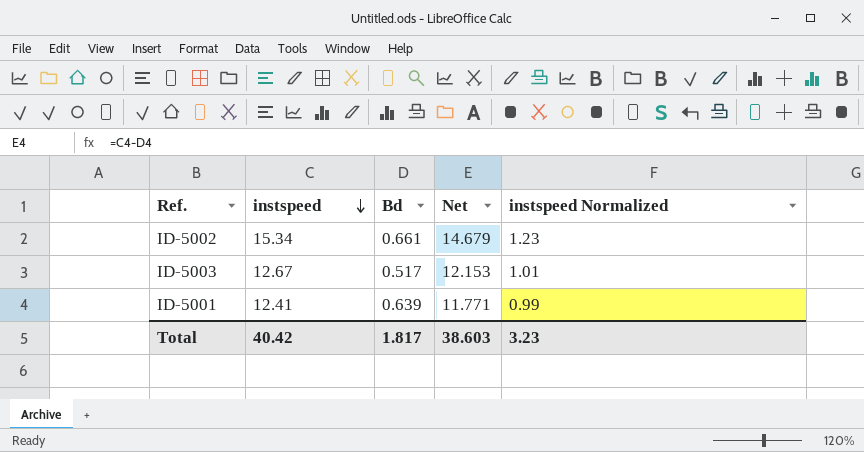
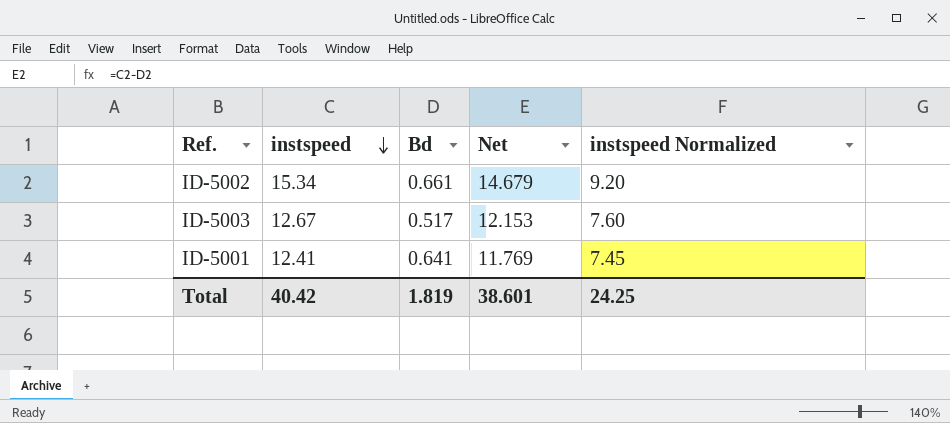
column instspeed Normalized | formula: [instspeed] * 0.08 -> [instspeed] * 0.6
ID-5001 | Bd: 0.639 -> 0.641
ID-5001 | Net: 11.771 -> 11.769
Total | Bd: 1.817 -> 1.819
Total | Net: 38.603 -> 38.601
Total | instspeed Normalized: 3.23 -> 24.25

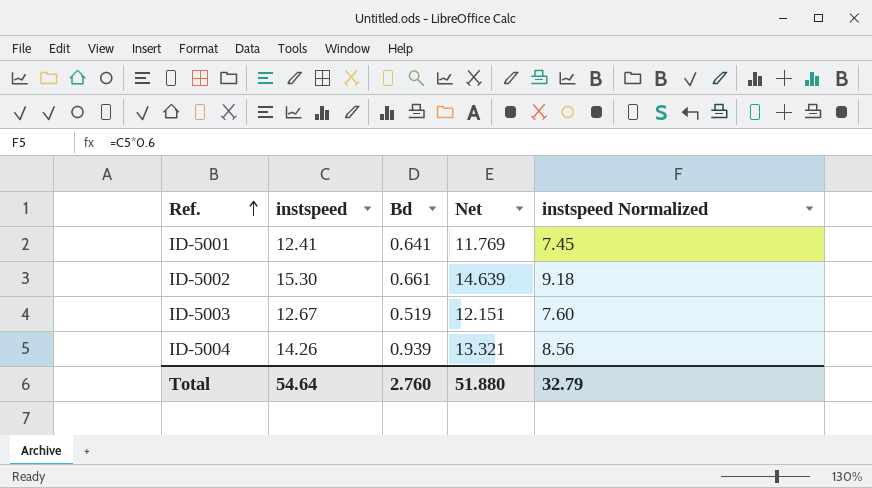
row order: instspeed descending -> Ref. ascending
ID-5002 | instspeed: 15.34 -> 15.30
ID-5002 | Net: 14.679 -> 14.639
ID-5002 | instspeed Normalized: 9.20 -> 9.18
ID-5003 | Bd: 0.517 -> 0.519
ID-5003 | Net: 12.153 -> 12.151
row ID-5004: none -> 14.26 | 0.939 | 13.321 | 8.56
Total | instspeed: 40.42 -> 54.64
Total | Bd: 1.819 -> 2.760
Total | Net: 38.601 -> 51.880
Total | instspeed Normalized: 24.25 -> 32.79

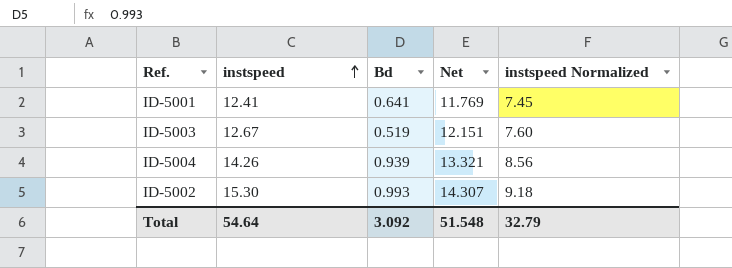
row order: Ref. ascending -> instspeed ascending
ID-5002 | Bd: 0.661 -> 0.993
ID-5002 | Net: 14.639 -> 14.307
Total | Bd: 2.760 -> 3.092
Total | Net: 51.880 -> 51.548

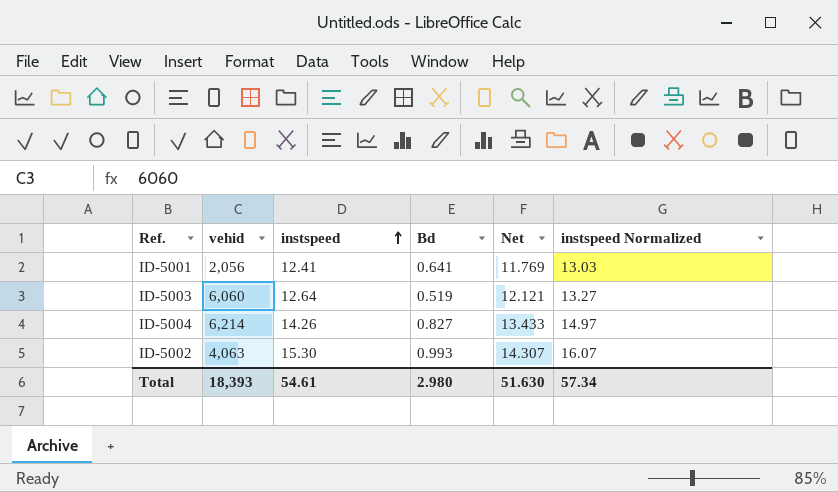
column vehid | position: none -> 2
column instspeed Normalized | formula: [instspeed] * 0.6 -> [instspeed] * 1.05
ID-5003 | instspeed: 12.67 -> 12.64
ID-5003 | Net: 12.151 -> 12.121
ID-5004 | Bd: 0.939 -> 0.827
ID-5004 | Net: 13.321 -> 13.433
Total | instspeed: 54.64 -> 54.61
Total | Bd: 3.092 -> 2.980
Total | Net: 51.548 -> 51.630
Total | instspeed Normalized: 32.79 -> 57.34

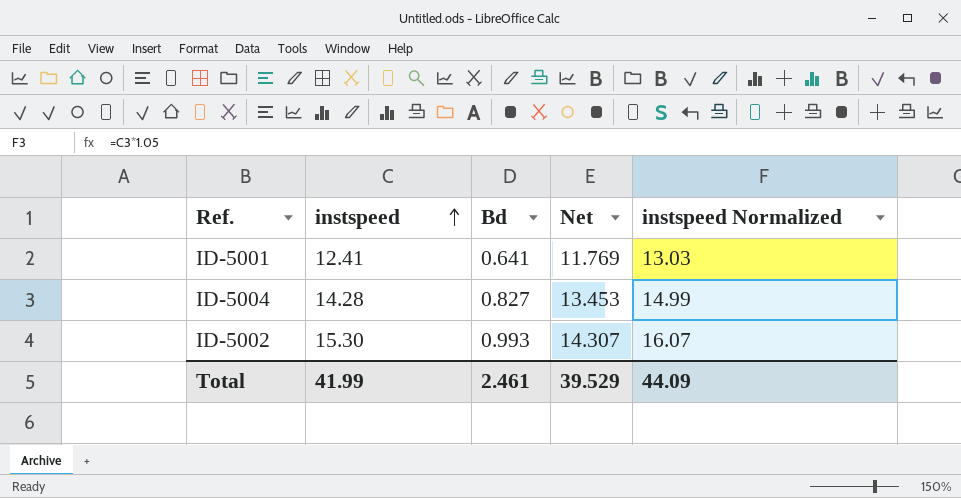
column vehid | position: 2 -> none
row ID-5003: 6,060 | 12.64 | 0.519 | 12.121 | 13.27 -> none
ID-5004 | instspeed: 14.26 -> 14.28
ID-5004 | Net: 13.433 -> 13.453
ID-5004 | instspeed Normalized: 14.97 -> 14.99
Total | instspeed: 54.61 -> 41.99
Total | Bd: 2.980 -> 2.461
Total | Net: 51.630 -> 39.529
Total | instspeed Normalized: 57.34 -> 44.09

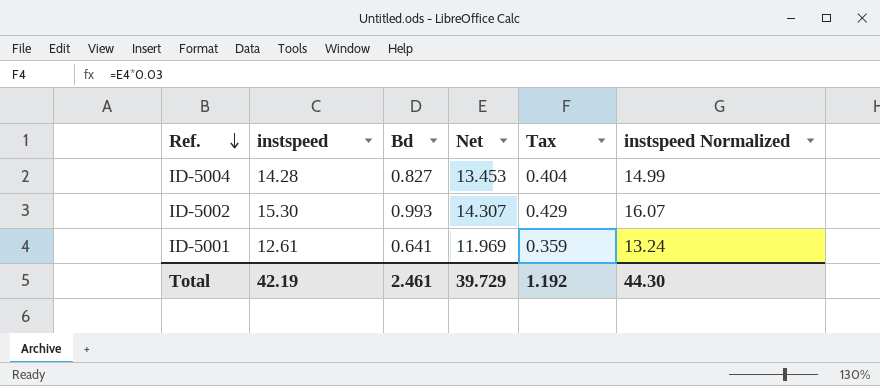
row order: instspeed ascending -> Ref. descending
column Tax | formula: none -> [Net] * 0.03
ID-5001 | instspeed: 12.41 -> 12.61
ID-5001 | Net: 11.769 -> 11.969
ID-5001 | instspeed Normalized: 13.03 -> 13.24
Total | instspeed: 41.99 -> 42.19
Total | Net: 39.529 -> 39.729
Total | instspeed Normalized: 44.09 -> 44.30

